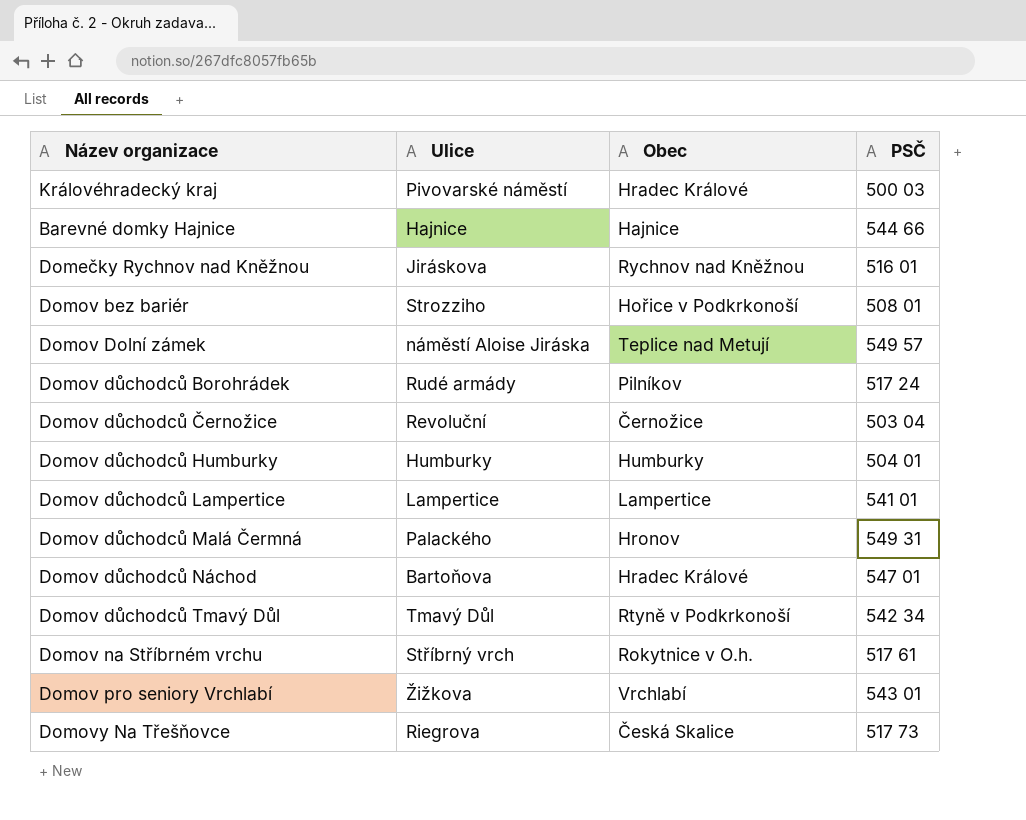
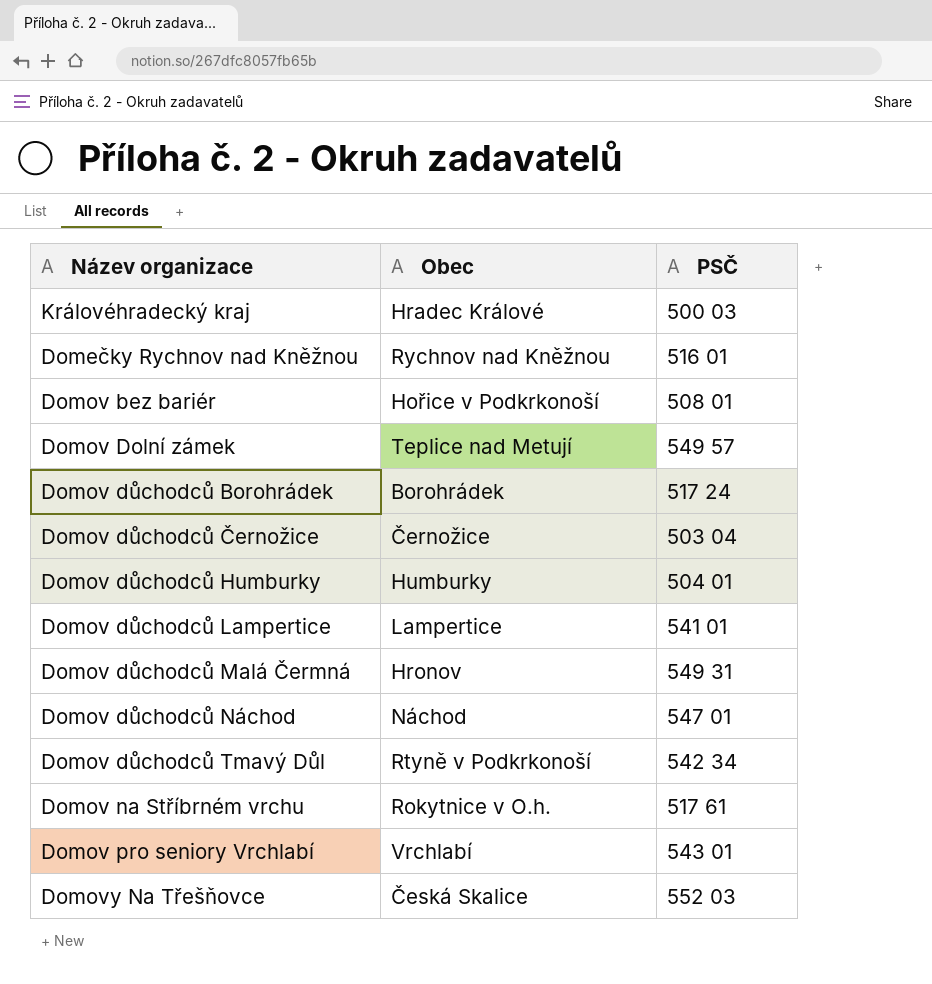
column Ulice | position: 2 -> none
row Barevné domky Hajnice: Hajnice | Hajnice | 544 66 -> none
Domov důchodců Borohrádek | Obec: Pilníkov -> Borohrádek
Domov důchodců Náchod | Obec: Hradec Králové -> Náchod
Domovy Na Třešňovce | PSČ: 517 73 -> 552 03

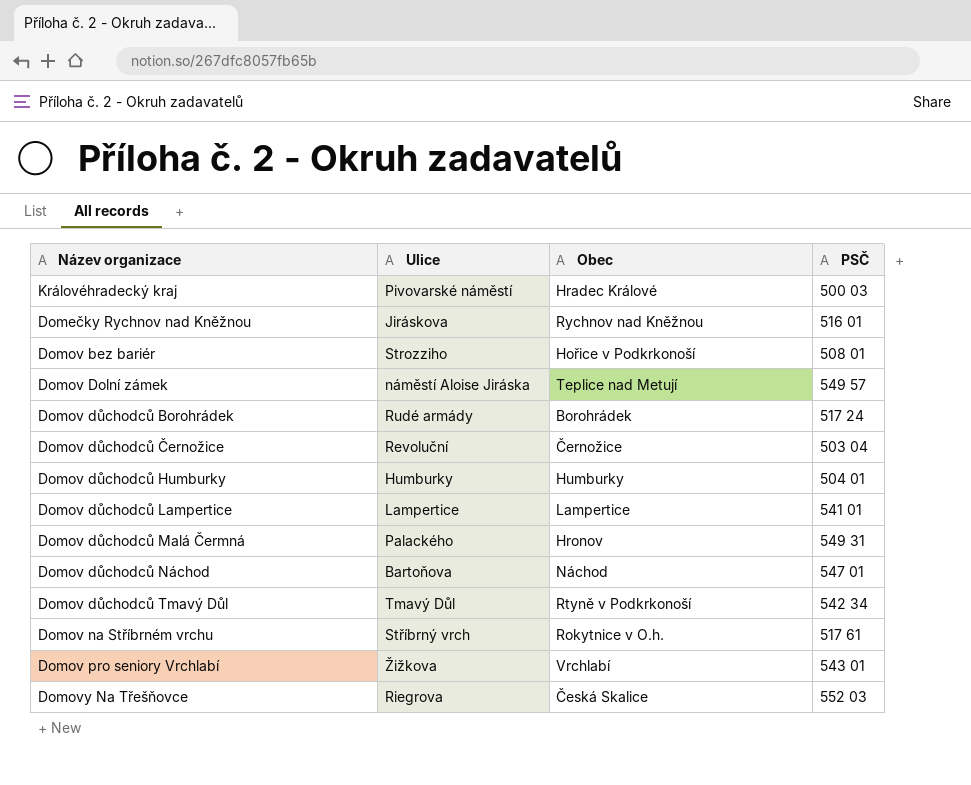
column Ulice | position: none -> 2

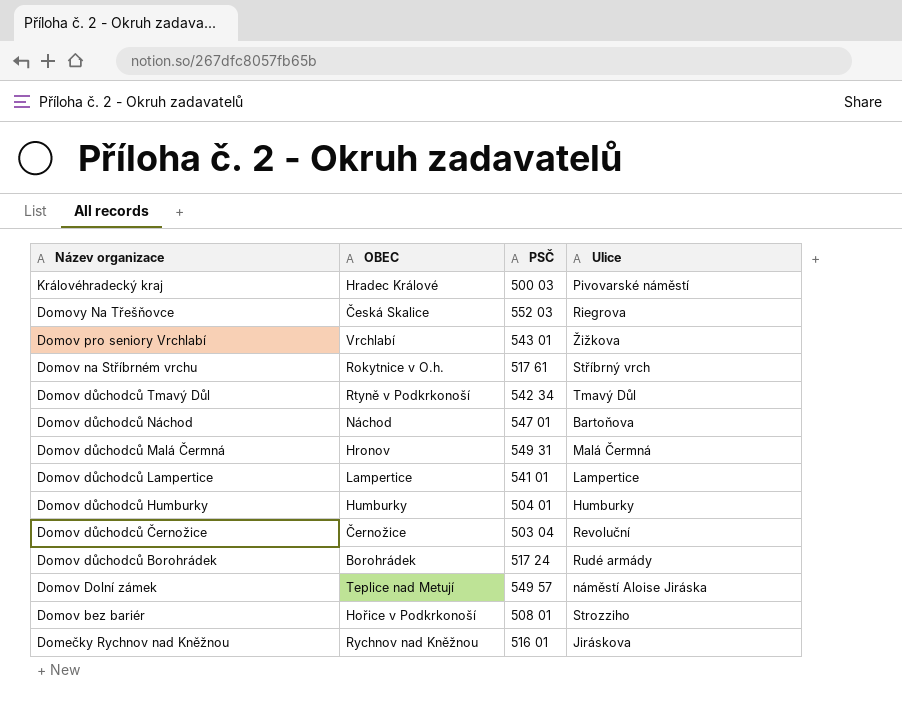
row order: none -> Název organizace descending
column name: Obec -> OBEC
column Ulice | position: 2 -> 4
Domov důchodců Malá Čermná | Ulice: Palackého -> Malá Čermná

